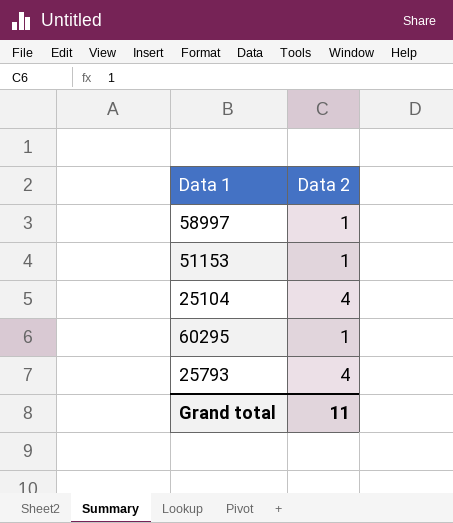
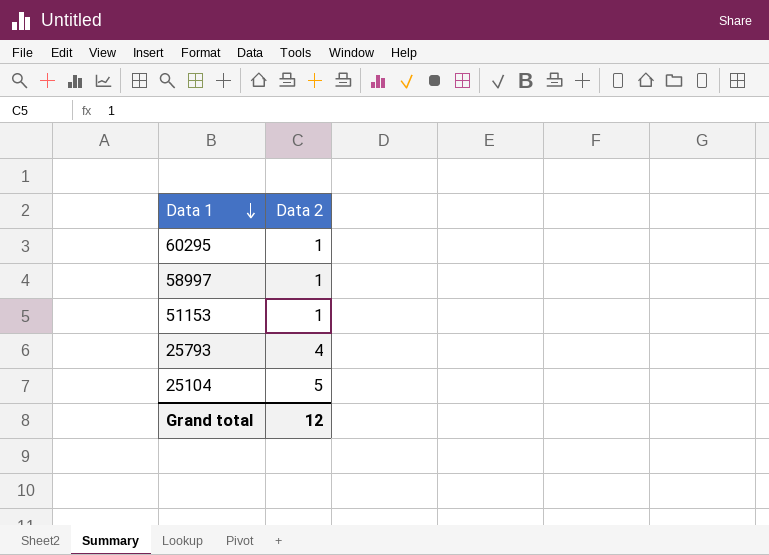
row order: none -> Data 1 descending
25104 | Data 2: 4 -> 5
Grand total | Data 2: 11 -> 12

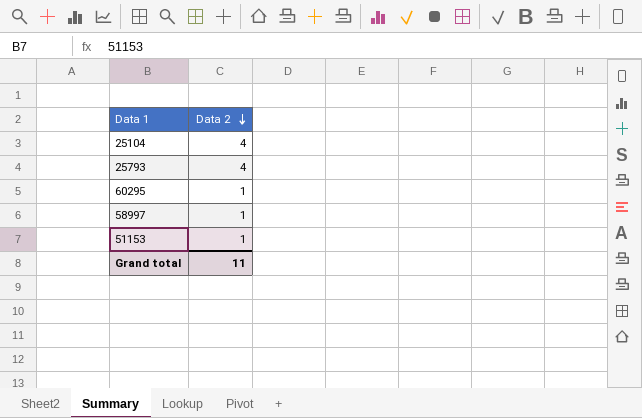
row order: Data 1 descending -> Data 2 descending
25104 | Data 2: 5 -> 4
Grand total | Data 2: 12 -> 11

